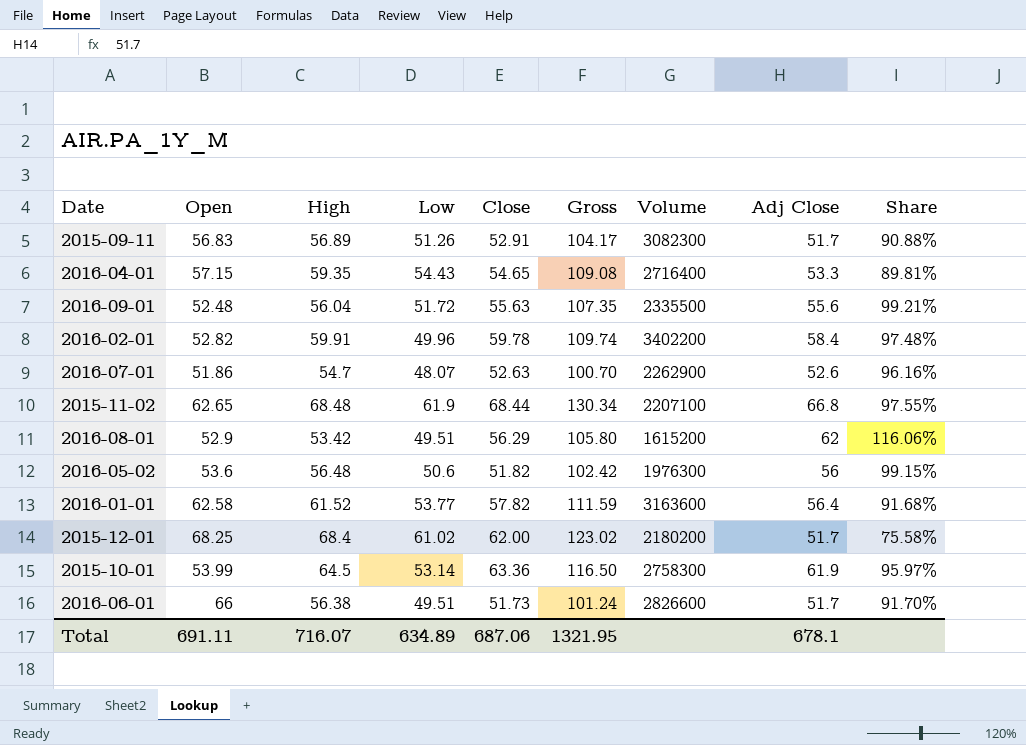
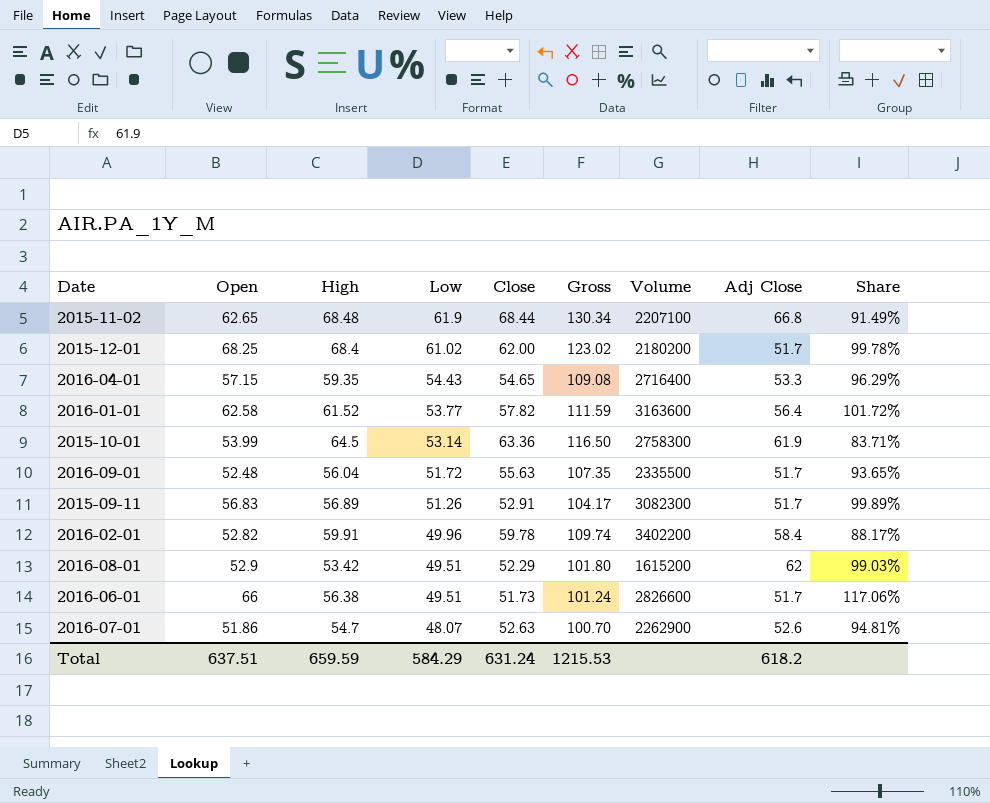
row order: none -> Low descending
column Share | formula: [Adj Close] / [High] -> [Open] / [High]
row 2016-05-02: 53.6 | 56.48 | 50.6 | 51.82 | 102.42 | 1976300 | 56 | 99.15% -> none
2016-09-01 | Adj Close: 55.6 -> 51.7
2016-08-01 | Close: 56.29 -> 52.29
2016-08-01 | Gross: 105.80 -> 101.80
Total | Open: 691.11 -> 637.51
Total | High: 716.07 -> 659.59
Total | Low: 634.89 -> 584.29
Total | Close: 687.06 -> 631.24
Total | Gross: 1321.95 -> 1215.53
Total | Adj Close: 678.1 -> 618.2

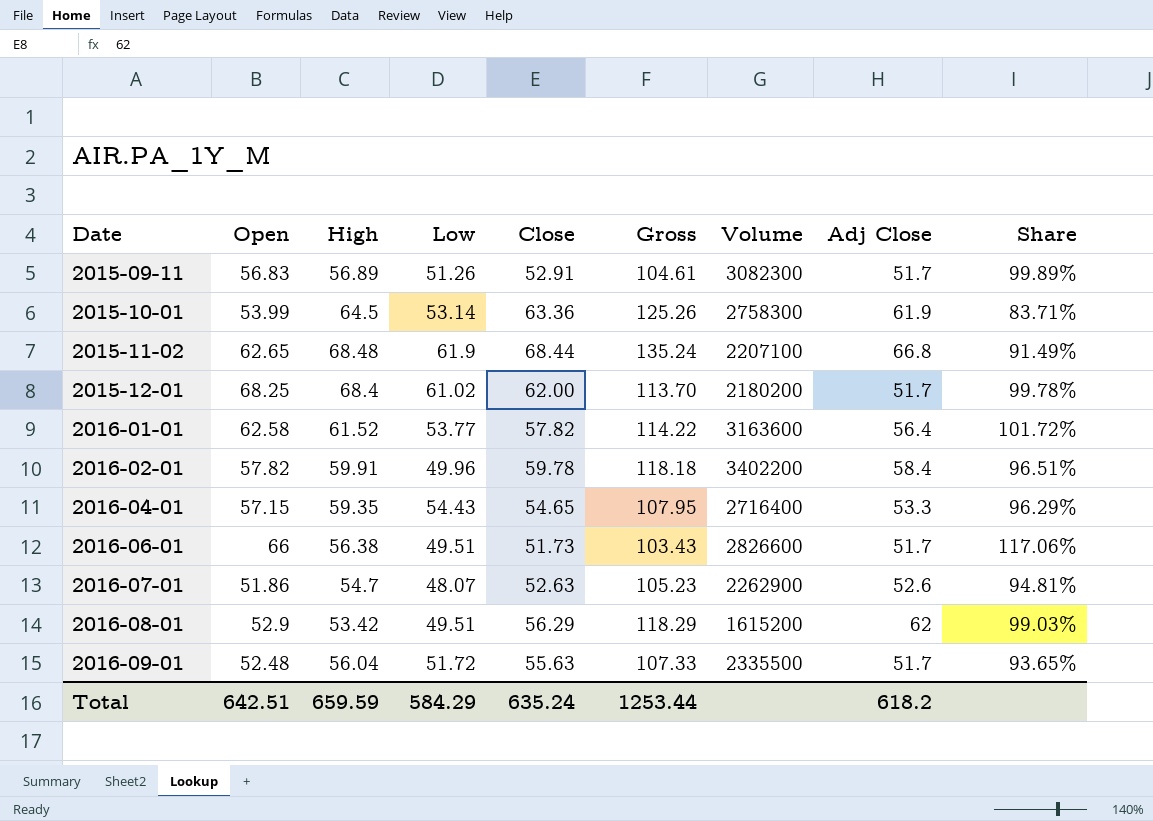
row order: Low descending -> Date ascending
column Gross | formula: [Low] + [Close] -> [Close] + [Adj Close]
2016-02-01 | Open: 52.82 -> 57.82
2016-02-01 | Share: 88.17% -> 96.51%
2016-08-01 | Close: 52.29 -> 56.29
Total | Open: 637.51 -> 642.51
Total | Close: 631.24 -> 635.24
Total | Gross: 1215.53 -> 1253.44

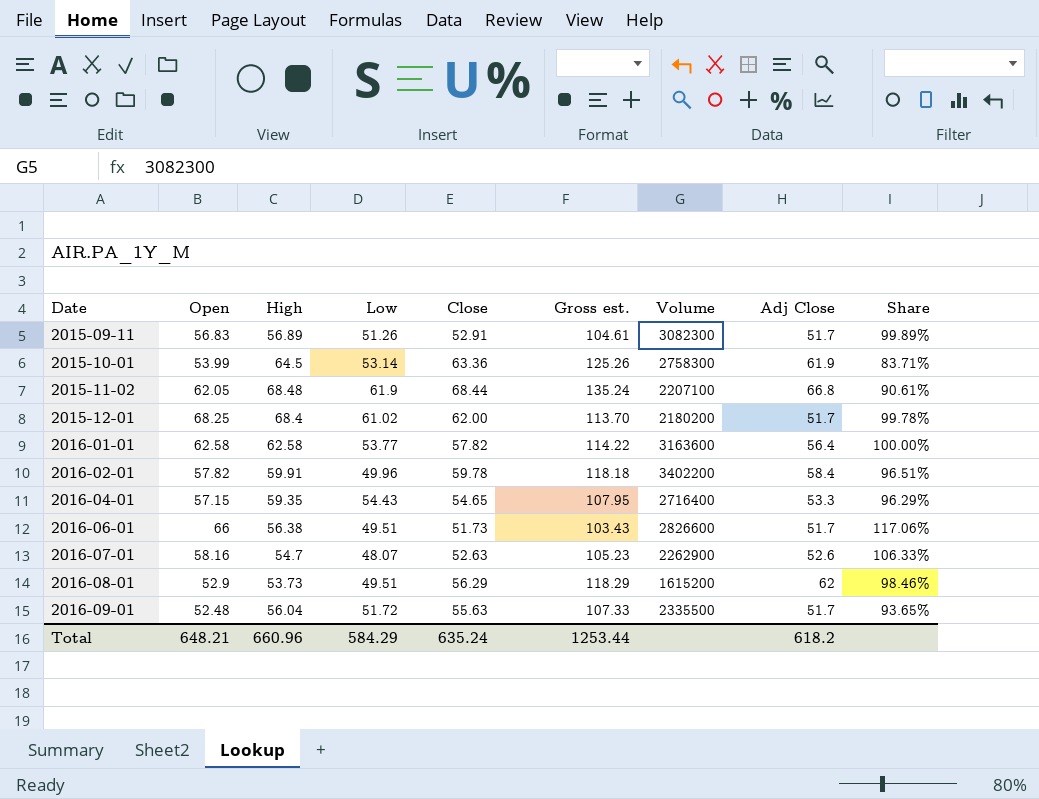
column name: Gross -> Gross est.
2015-11-02 | Open: 62.65 -> 62.05
2015-11-02 | Share: 91.49% -> 90.61%
2016-01-01 | High: 61.52 -> 62.58
2016-01-01 | Share: 101.72% -> 100.00%
2016-07-01 | Open: 51.86 -> 58.16
2016-07-01 | Share: 94.81% -> 106.33%
2016-08-01 | High: 53.42 -> 53.73
2016-08-01 | Share: 99.03% -> 98.46%
Total | Open: 642.51 -> 648.21
Total | High: 659.59 -> 660.96

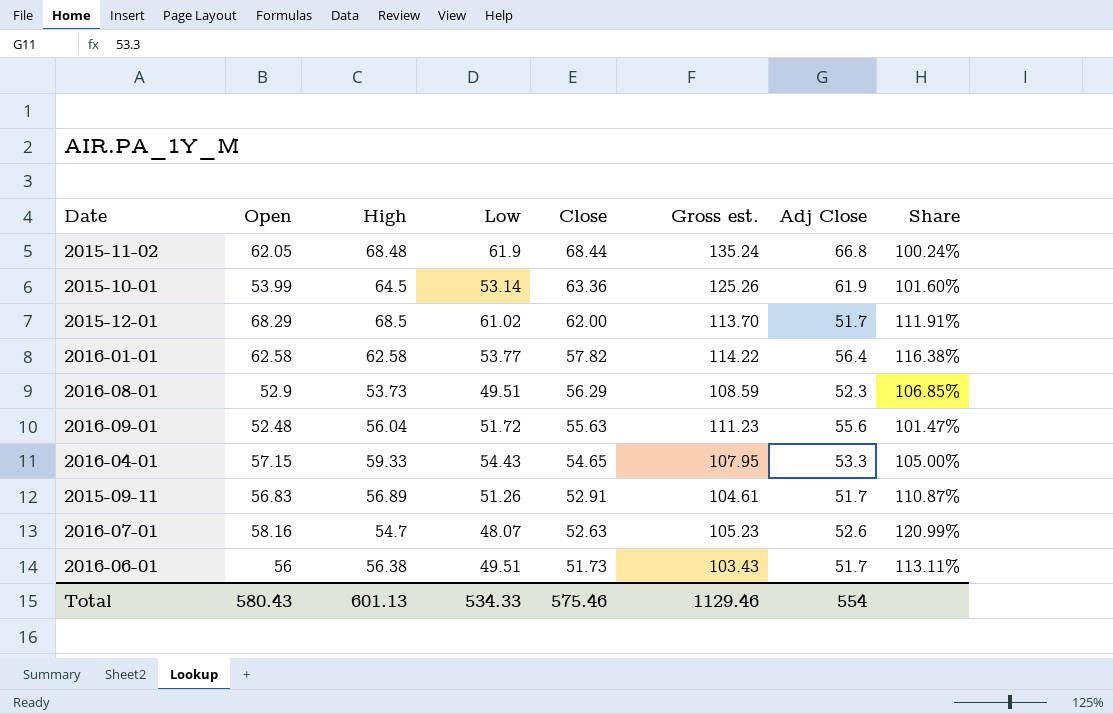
row order: Date ascending -> Close descending
column Volume | position: 7 -> none
column Share | formula: [Open] / [High] -> [Open] / [Low]
row 2016-02-01: 57.82 | 59.91 | 49.96 | 59.78 | 118.18 | 3402200 | 58.4 | 96.51% -> none
2015-12-01 | Open: 68.25 -> 68.29
2015-12-01 | High: 68.4 -> 68.5
2016-08-01 | Gross est.: 118.29 -> 108.59
2016-08-01 | Adj Close: 62 -> 52.3
2016-09-01 | Gross est.: 107.33 -> 111.23
2016-09-01 | Adj Close: 51.7 -> 55.6
2016-04-01 | High: 59.35 -> 59.33
2016-06-01 | Open: 66 -> 56
Total | Open: 648.21 -> 580.43
Total | High: 660.96 -> 601.13
Total | Low: 584.29 -> 534.33
Total | Close: 635.24 -> 575.46
Total | Gross est.: 1253.44 -> 1129.46
Total | Adj Close: 618.2 -> 554

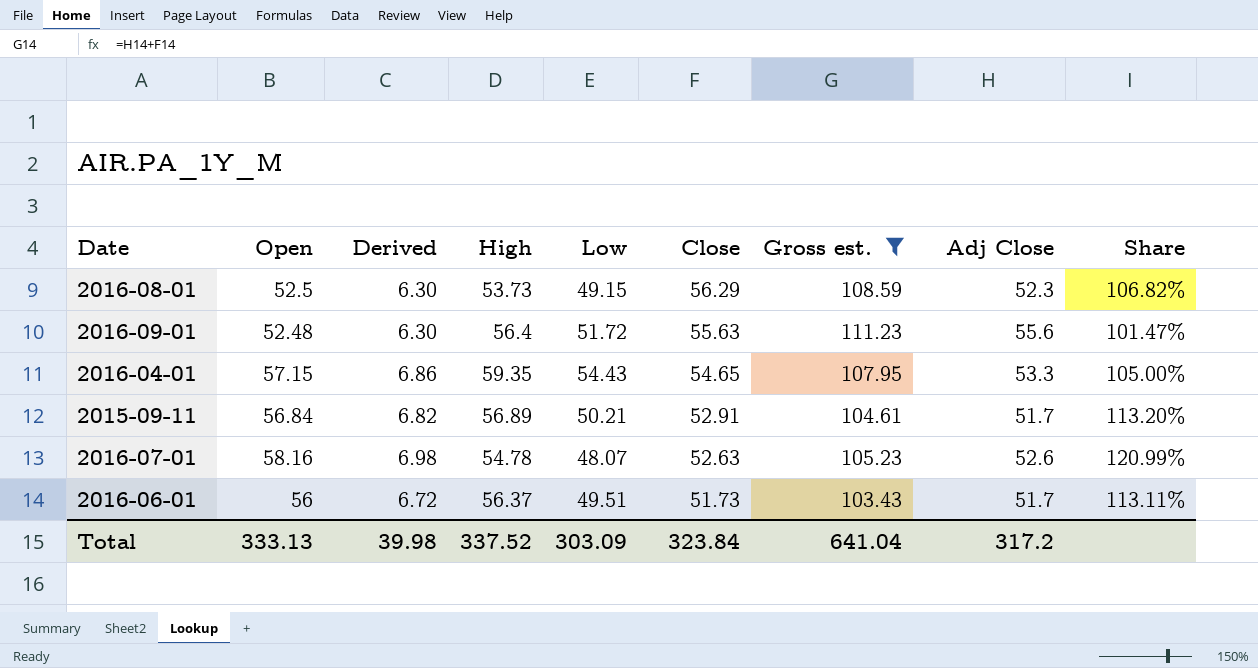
filter: none -> Gross est. <= 111.23
column Derived | formula: none -> [Open] * 0.12
2016-08-01 | Open: 52.9 -> 52.5
2016-08-01 | Low: 49.51 -> 49.15
2016-08-01 | Share: 106.85% -> 106.82%
2016-09-01 | High: 56.04 -> 56.4
2016-04-01 | High: 59.33 -> 59.35
2015-09-11 | Open: 56.83 -> 56.84
2015-09-11 | Low: 51.26 -> 50.21
2015-09-11 | Share: 110.87% -> 113.20%
2016-07-01 | High: 54.7 -> 54.78
2016-06-01 | High: 56.38 -> 56.37
Total | Open: 580.43 -> 333.13
Total | High: 601.13 -> 337.52
Total | Low: 534.33 -> 303.09
Total | Close: 575.46 -> 323.84
Total | Gross est.: 1129.46 -> 641.04
Total | Adj Close: 554 -> 317.2

